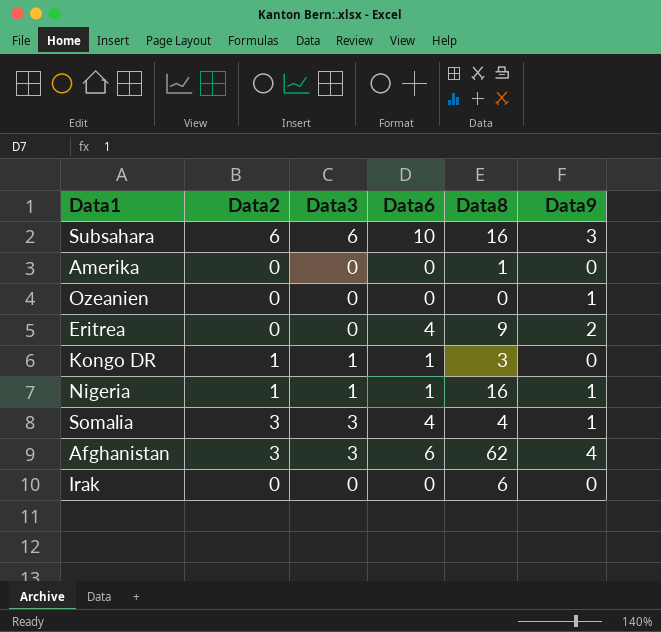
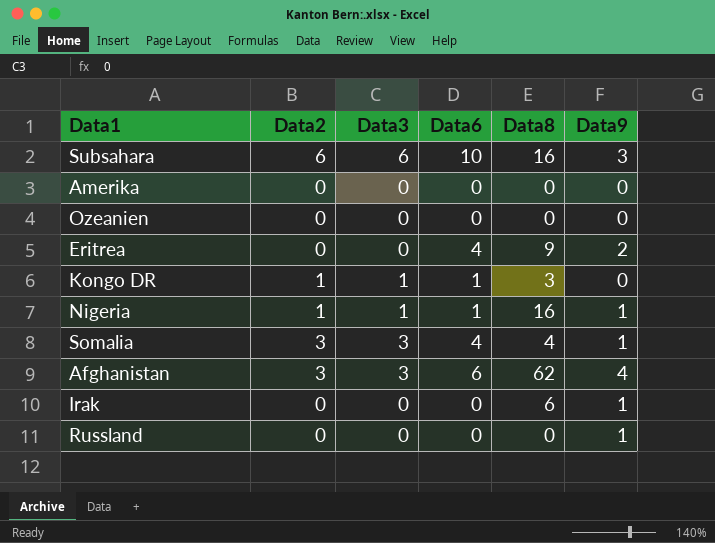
Amerika | Data8: 1 -> 0
Ozeanien | Data9: 1 -> 0
Irak | Data9: 0 -> 1
row Russland: none -> 0 | 0 | 0 | 0 | 1

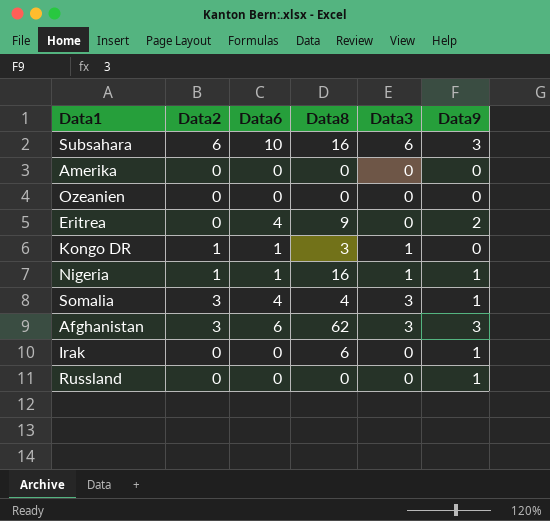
column Data3 | position: 3 -> 5
Afghanistan | Data9: 4 -> 3

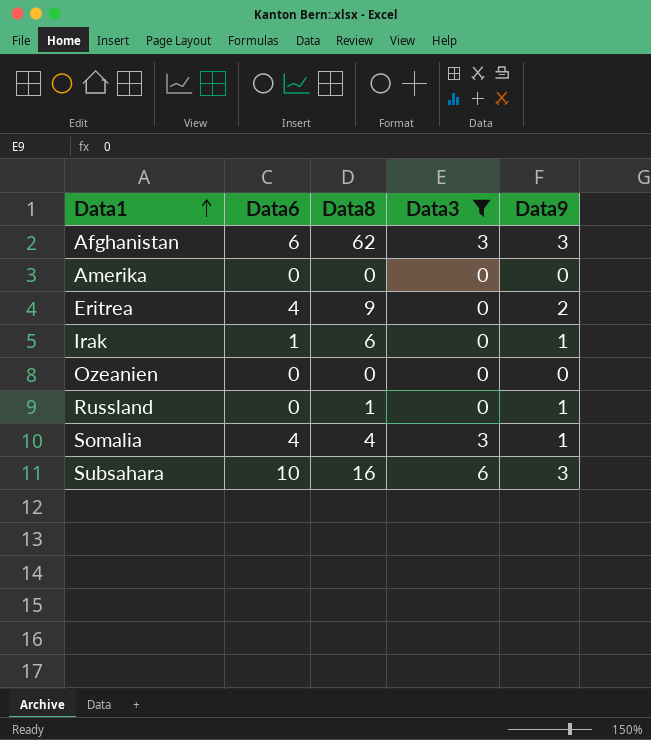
filter: none -> Data3 != 1
row order: none -> Data1 ascending
column Data2 | position: 2 -> none
Irak | Data6: 0 -> 1
Russland | Data8: 0 -> 1

